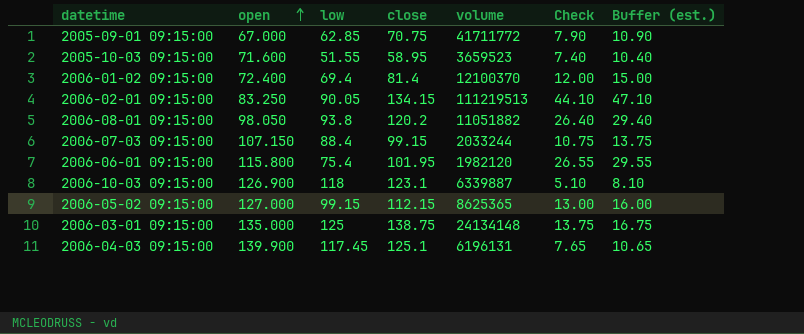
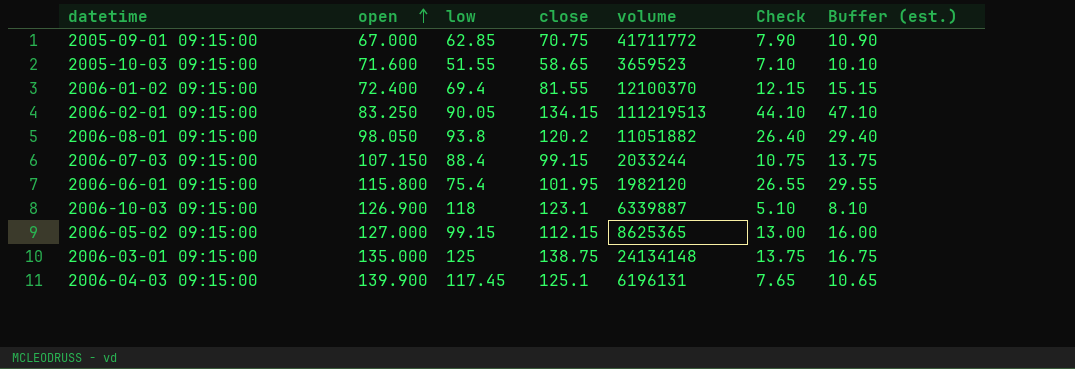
2005-10-03 09:15:00 | close: 58.95 -> 58.65
2005-10-03 09:15:00 | Check: 7.40 -> 7.10
2005-10-03 09:15:00 | Buffer (est.): 10.40 -> 10.10
2006-01-02 09:15:00 | close: 81.4 -> 81.55
2006-01-02 09:15:00 | Check: 12.00 -> 12.15
2006-01-02 09:15:00 | Buffer (est.): 15.00 -> 15.15

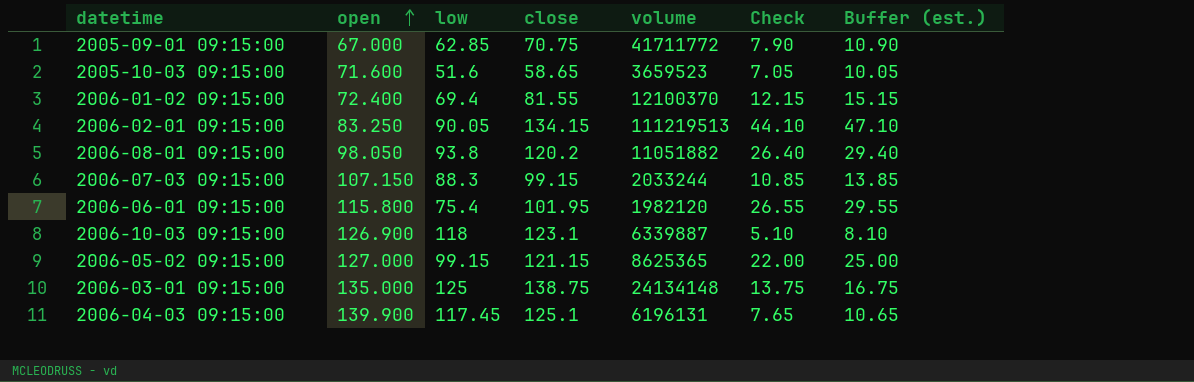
2005-10-03 09:15:00 | low: 51.55 -> 51.6
2005-10-03 09:15:00 | Check: 7.10 -> 7.05
2005-10-03 09:15:00 | Buffer (est.): 10.10 -> 10.05
2006-07-03 09:15:00 | low: 88.4 -> 88.3
2006-07-03 09:15:00 | Check: 10.75 -> 10.85
2006-07-03 09:15:00 | Buffer (est.): 13.75 -> 13.85
2006-05-02 09:15:00 | close: 112.15 -> 121.15
2006-05-02 09:15:00 | Check: 13.00 -> 22.00
2006-05-02 09:15:00 | Buffer (est.): 16.00 -> 25.00

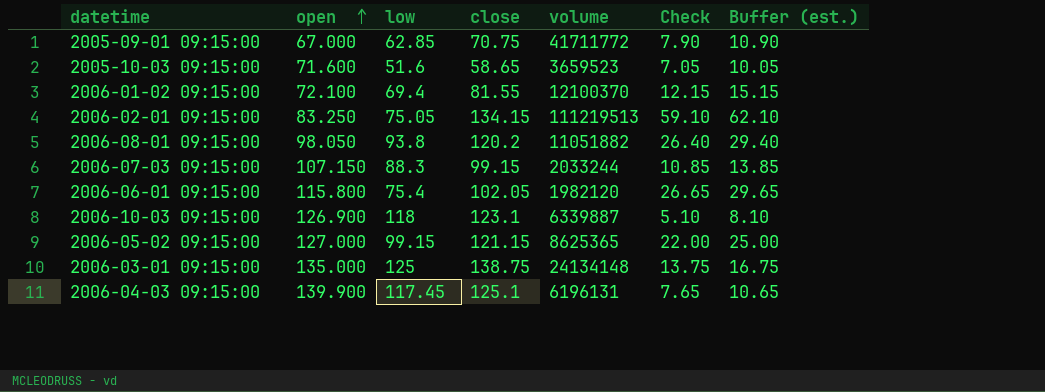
2006-01-02 09:15:00 | open: 72.400 -> 72.100
2006-02-01 09:15:00 | low: 90.05 -> 75.05
2006-02-01 09:15:00 | Check: 44.10 -> 59.10
2006-02-01 09:15:00 | Buffer (est.): 47.10 -> 62.10
2006-06-01 09:15:00 | close: 101.95 -> 102.05
2006-06-01 09:15:00 | Check: 26.55 -> 26.65
2006-06-01 09:15:00 | Buffer (est.): 29.55 -> 29.65

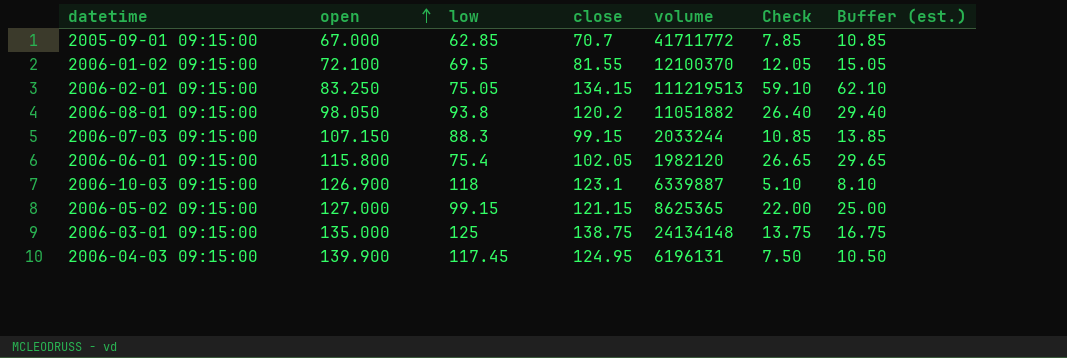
row 2005-10-03 09:15:00: 71.600 | 51.6 | 58.65 | 3659523 | 7.05 | 10.05 -> none
2005-09-01 09:15:00 | close: 70.75 -> 70.7
2005-09-01 09:15:00 | Check: 7.90 -> 7.85
2005-09-01 09:15:00 | Buffer (est.): 10.90 -> 10.85
2006-01-02 09:15:00 | low: 69.4 -> 69.5
2006-01-02 09:15:00 | Check: 12.15 -> 12.05
2006-01-02 09:15:00 | Buffer (est.): 15.15 -> 15.05
2006-04-03 09:15:00 | close: 125.1 -> 124.95
2006-04-03 09:15:00 | Check: 7.65 -> 7.50
2006-04-03 09:15:00 | Buffer (est.): 10.65 -> 10.50

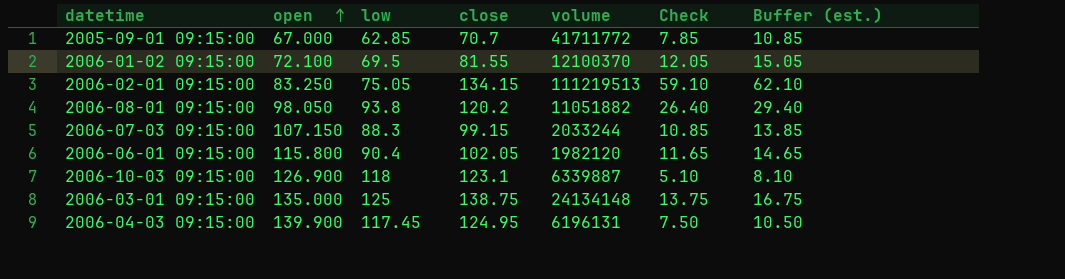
row 2006-05-02 09:15:00: 127.000 | 99.15 | 121.15 | 8625365 | 22.00 | 25.00 -> none
2006-06-01 09:15:00 | low: 75.4 -> 90.4
2006-06-01 09:15:00 | Check: 26.65 -> 11.65
2006-06-01 09:15:00 | Buffer (est.): 29.65 -> 14.65

